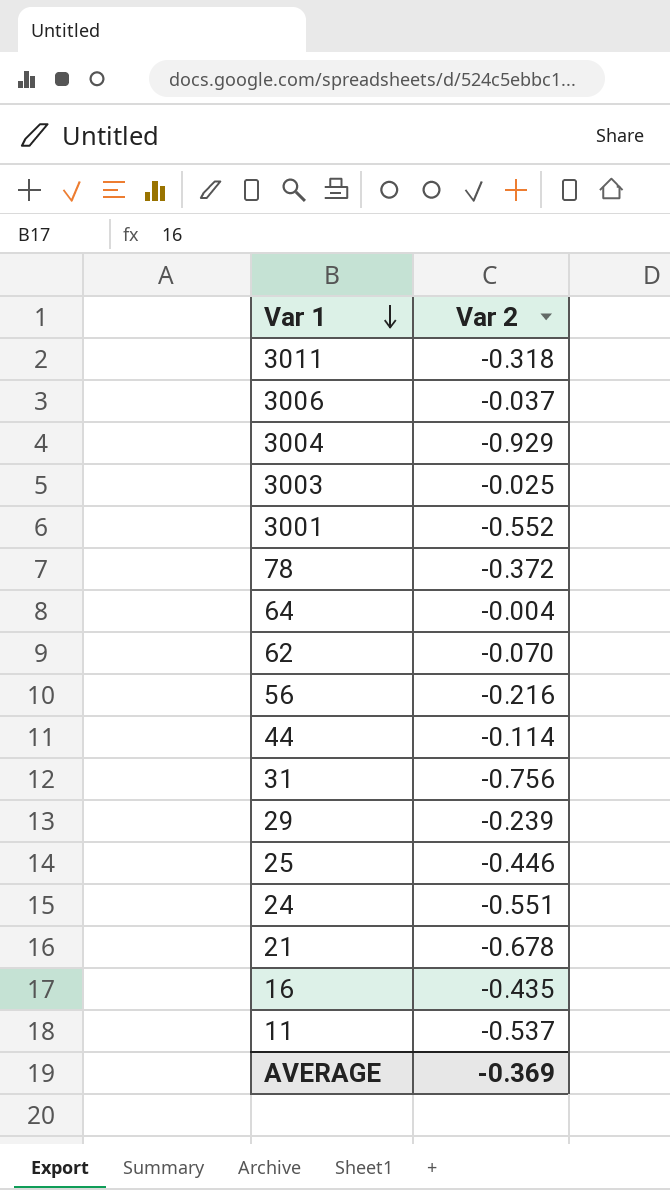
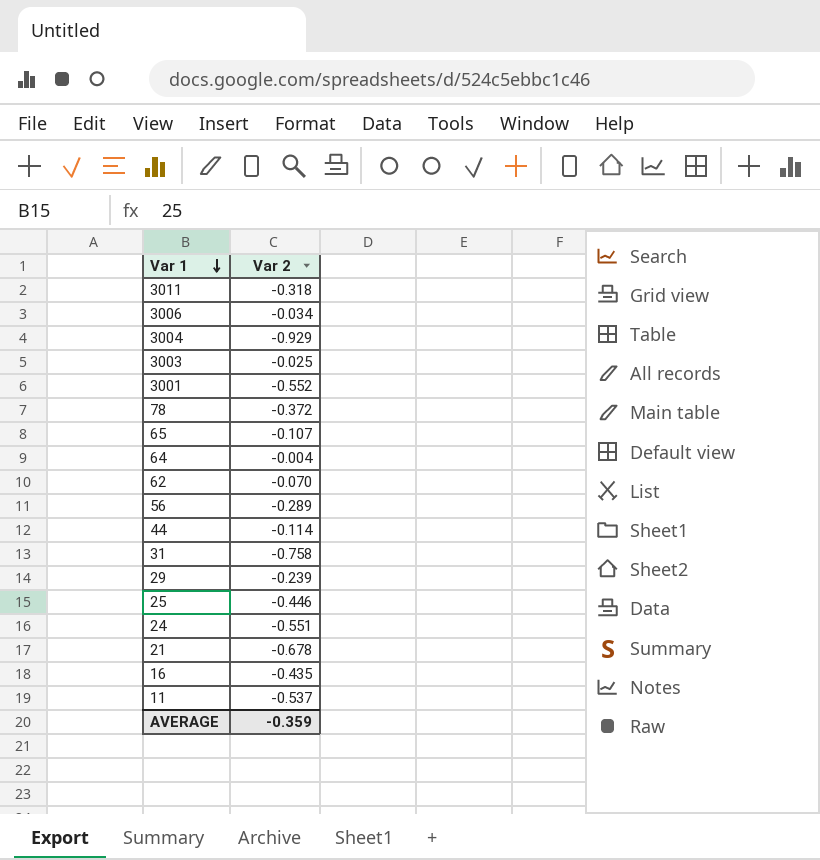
3006 | Var 2: -0.037 -> -0.034
row 65: none -> -0.107
56 | Var 2: -0.216 -> -0.289
31 | Var 2: -0.756 -> -0.758
AVERAGE | Var 2: -0.369 -> -0.359

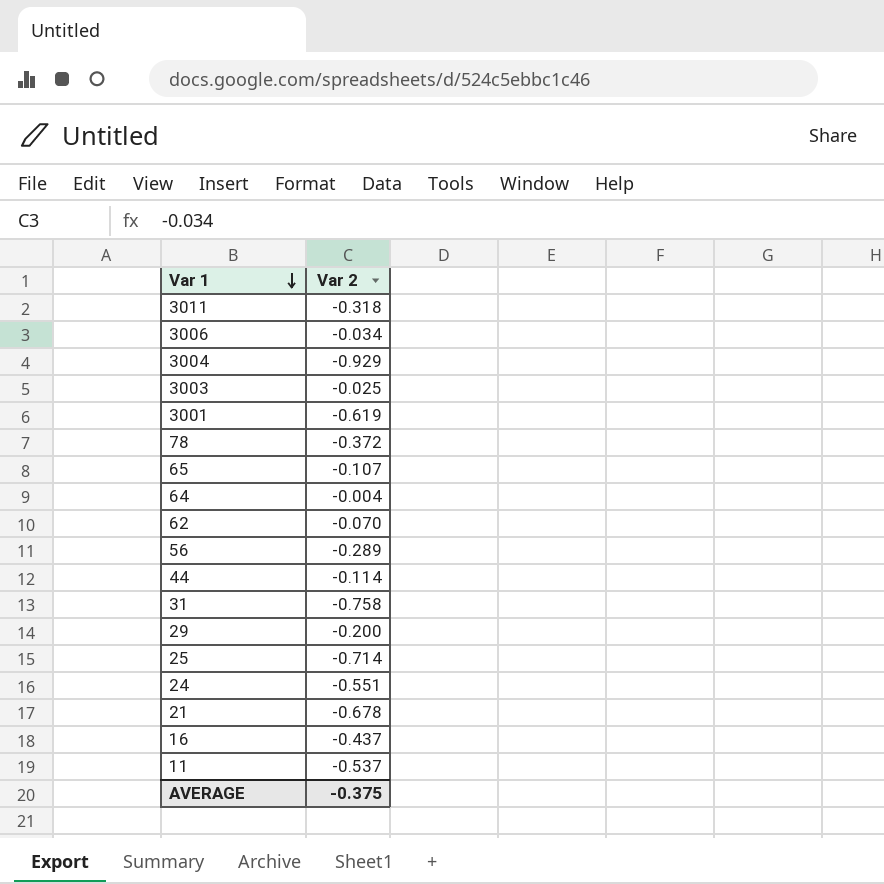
3001 | Var 2: -0.552 -> -0.619
29 | Var 2: -0.239 -> -0.200
25 | Var 2: -0.446 -> -0.714
16 | Var 2: -0.435 -> -0.437
AVERAGE | Var 2: -0.359 -> -0.375

